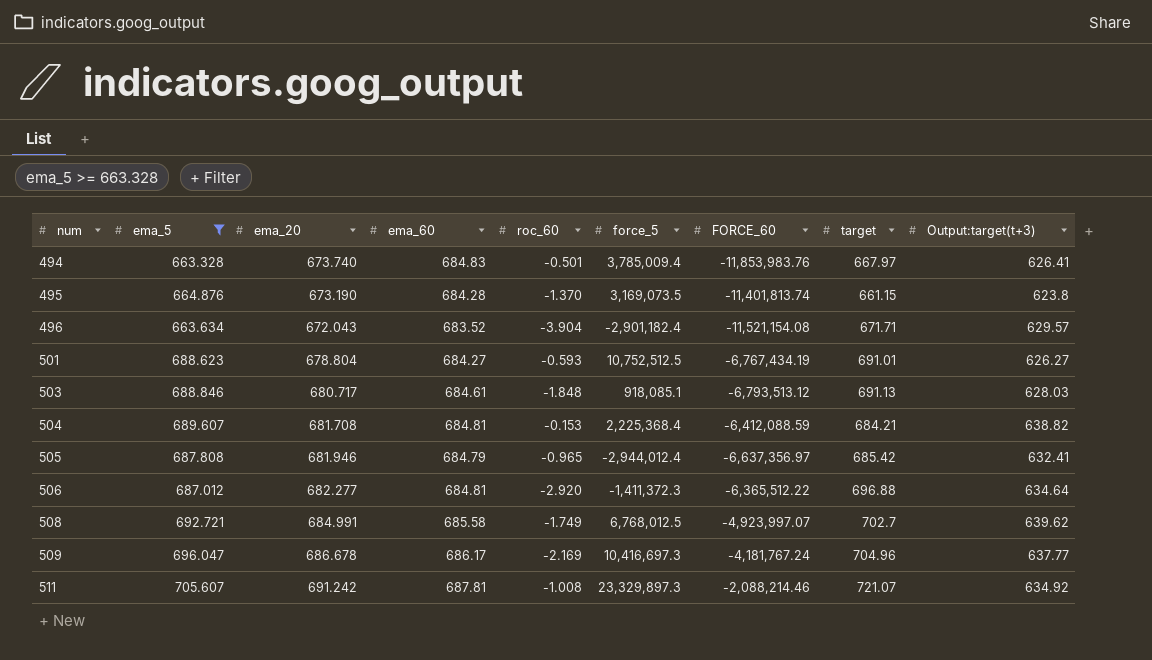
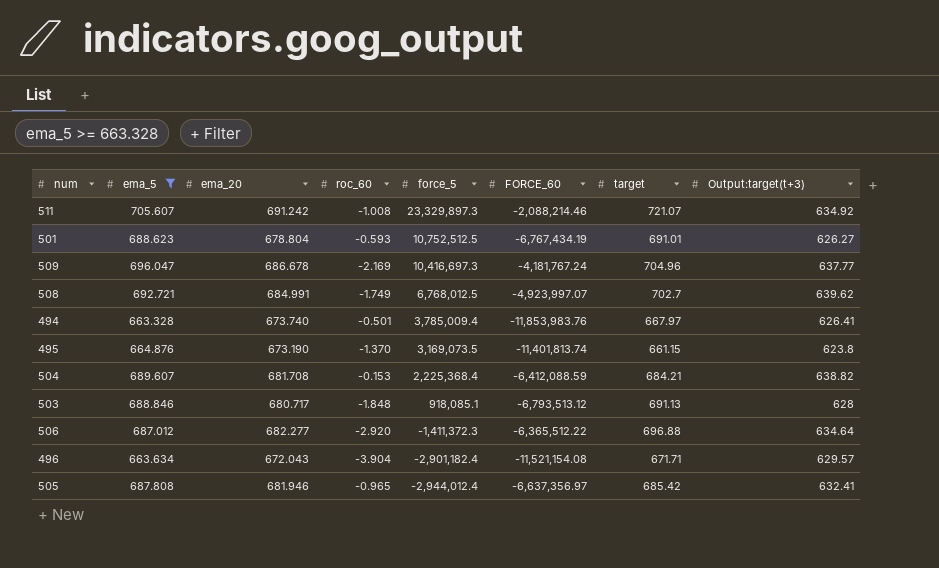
row order: num ascending -> force_5 descending
column ema_60 | position: 4 -> none
503 | Output:target(t+3): 628.03 -> 628

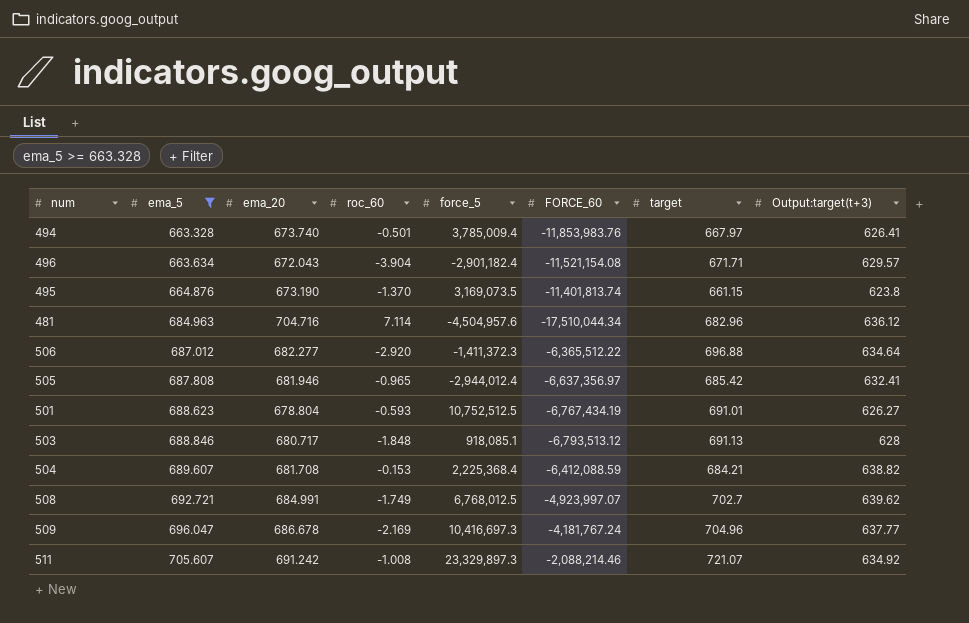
row order: force_5 descending -> ema_5 ascending
row 481: none -> 684.963 | 704.716 | 7.114 | -4,504,957.6 | -17,510,044.34 | 682.96 | 636.12

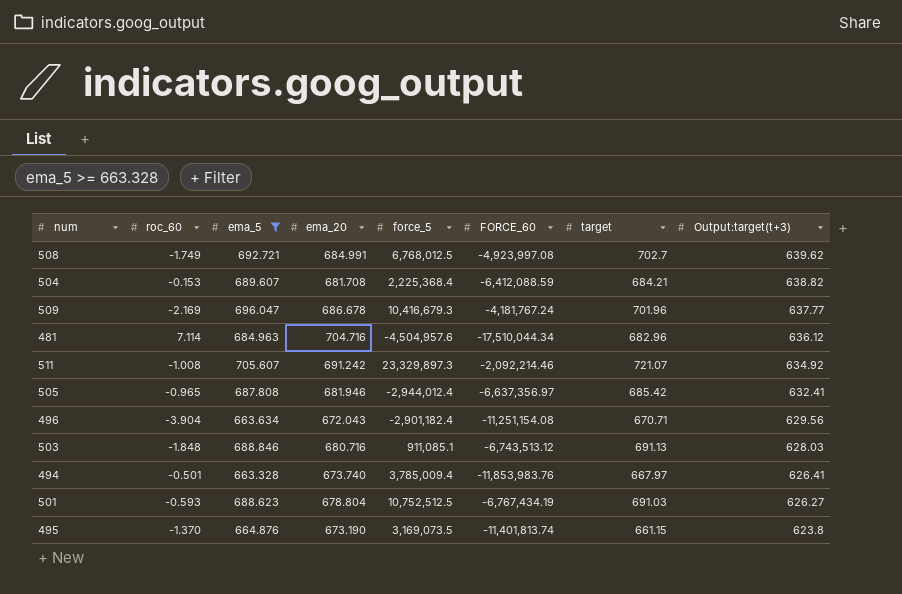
row order: ema_5 ascending -> Output:target(t+3) descending
column roc_60 | position: 4 -> 2
row 506: 687.012 | 682.277 | -2.920 | -1,411,372.3 | -6,365,512.22 | 696.88 | 634.64 -> none
508 | FORCE_60: -4,923,997.07 -> -4,923,997.08
509 | force_5: 10,416,697.3 -> 10,416,679.3
509 | target: 704.96 -> 701.96
511 | FORCE_60: -2,088,214.46 -> -2,092,214.46
496 | FORCE_60: -11,521,154.08 -> -11,251,154.08
496 | target: 671.71 -> 670.71
496 | Output:target(t+3): 629.57 -> 629.56
503 | ema_20: 680.717 -> 680.716
503 | force_5: 918,085.1 -> 911,085.1
503 | FORCE_60: -6,793,513.12 -> -6,743,513.12
503 | Output:target(t+3): 628 -> 628.03
501 | target: 691.01 -> 691.03

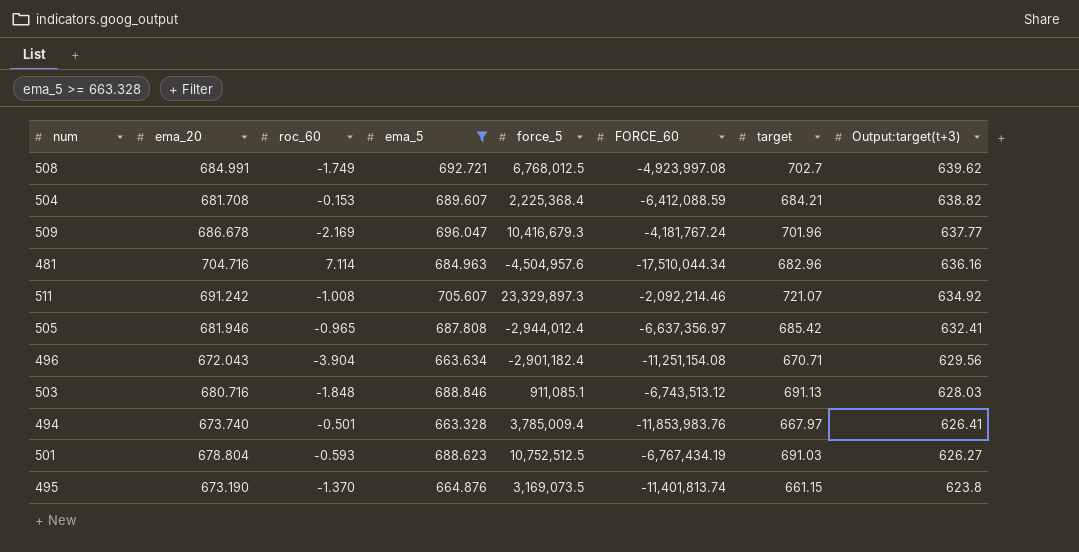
column ema_20 | position: 4 -> 2
481 | Output:target(t+3): 636.12 -> 636.16

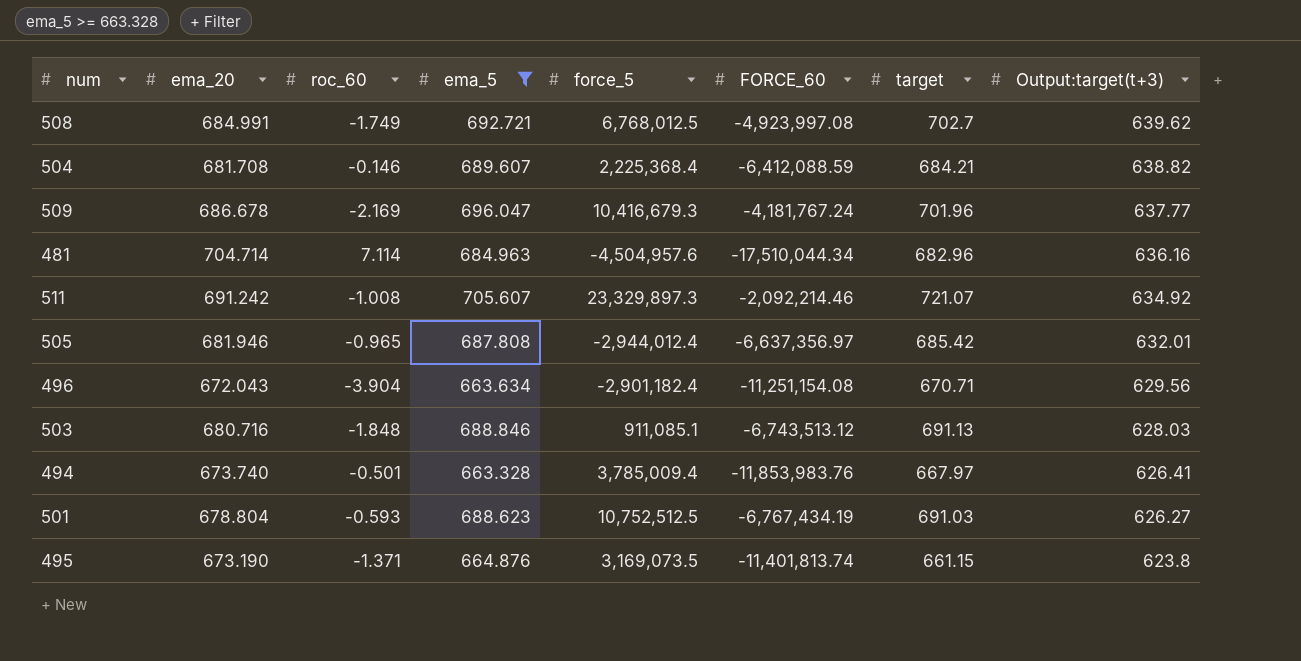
504 | roc_60: -0.153 -> -0.146
481 | ema_20: 704.716 -> 704.714
505 | Output:target(t+3): 632.41 -> 632.01
495 | roc_60: -1.370 -> -1.371

